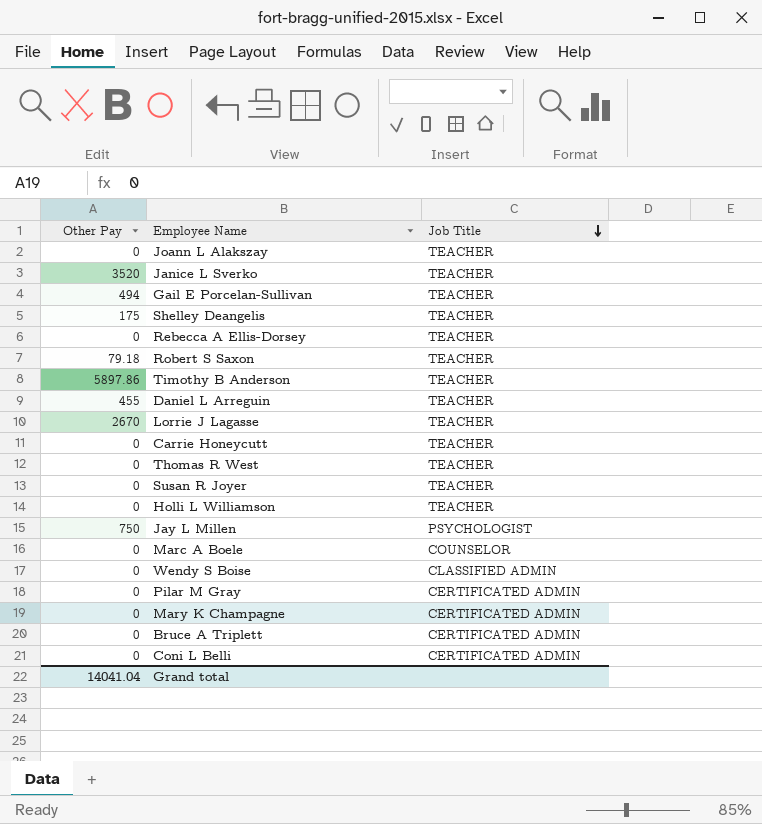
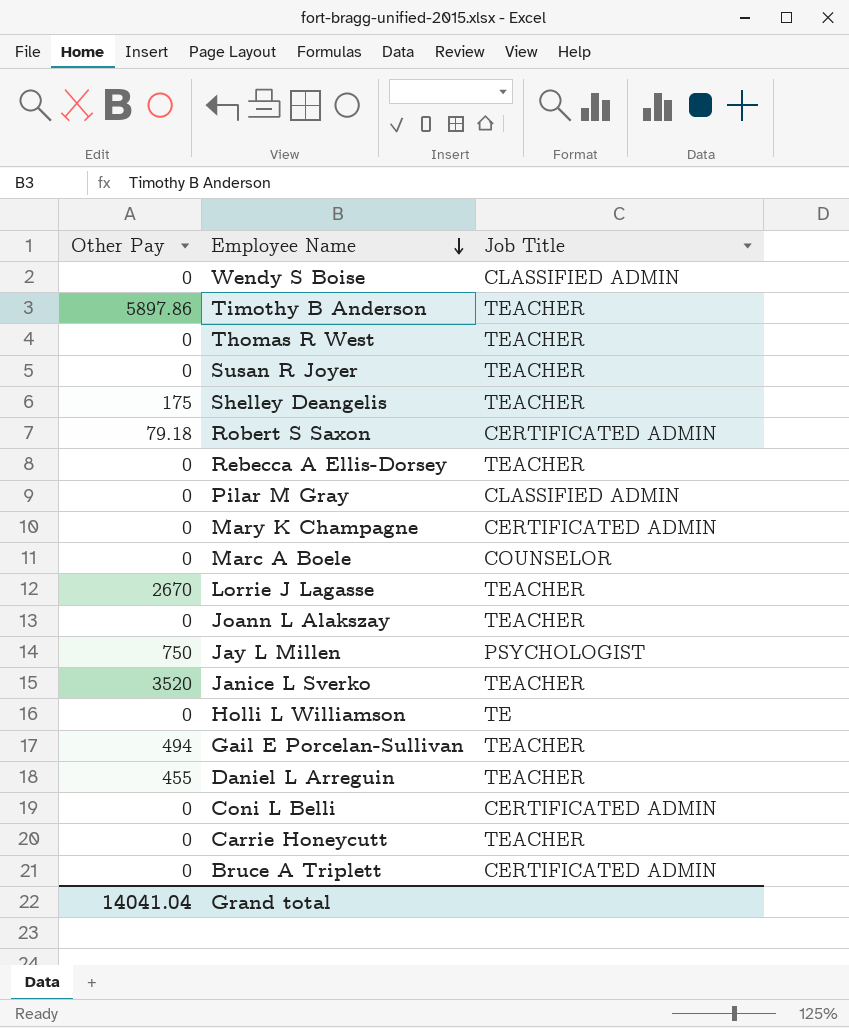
row order: Job Title descending -> Employee Name descending
Robert S Saxon | Job Title: TEACHER -> CERTIFICATED ADMIN
Pilar M Gray | Job Title: CERTIFICATED ADMIN -> CLASSIFIED ADMIN
Holli L Williamson | Job Title: TEACHER -> TE

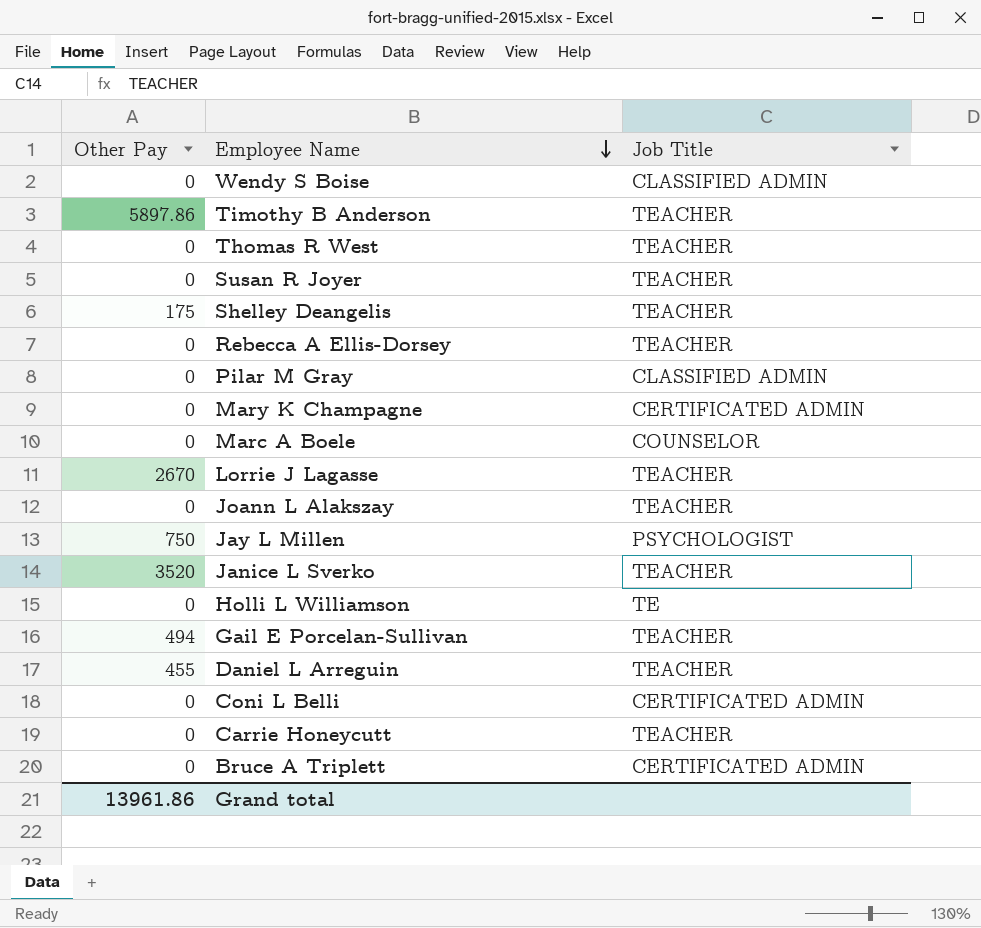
row Robert S Saxon: 79.18 | CERTIFICATED ADMIN -> none
Grand total | Other Pay: 14041.04 -> 13961.86

